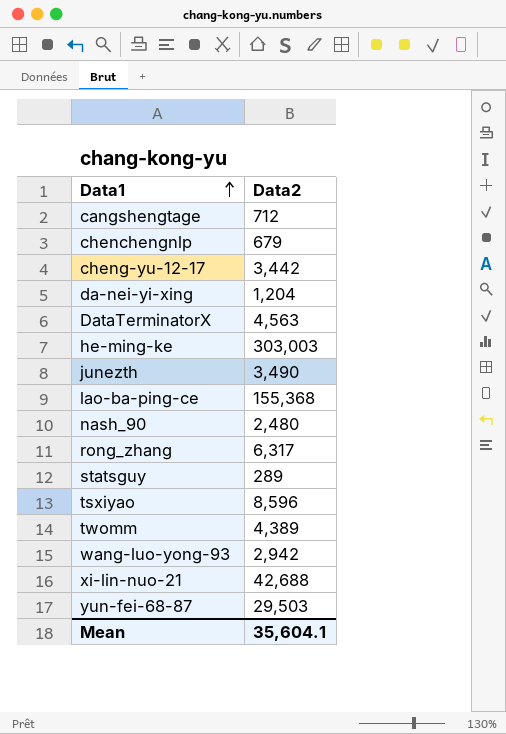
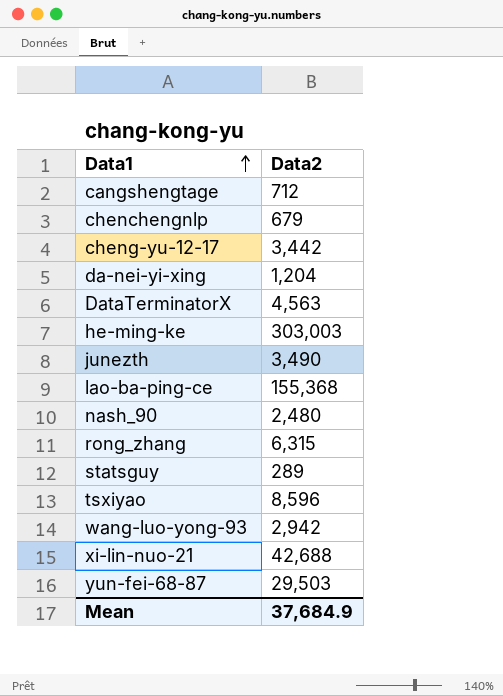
row twomm: 4,389 -> none
rong_zhang | Data2: 6,317 -> 6,315
Mean | Data2: 35,604.1 -> 37,684.9

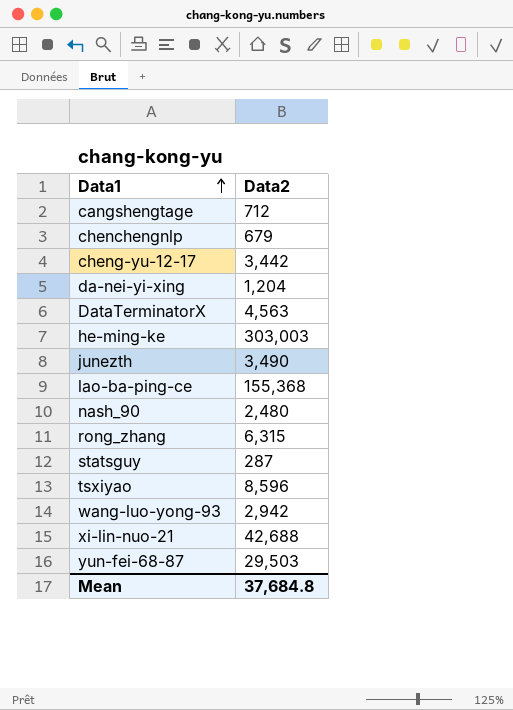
statsguy | Data2: 289 -> 287
Mean | Data2: 37,684.9 -> 37,684.8

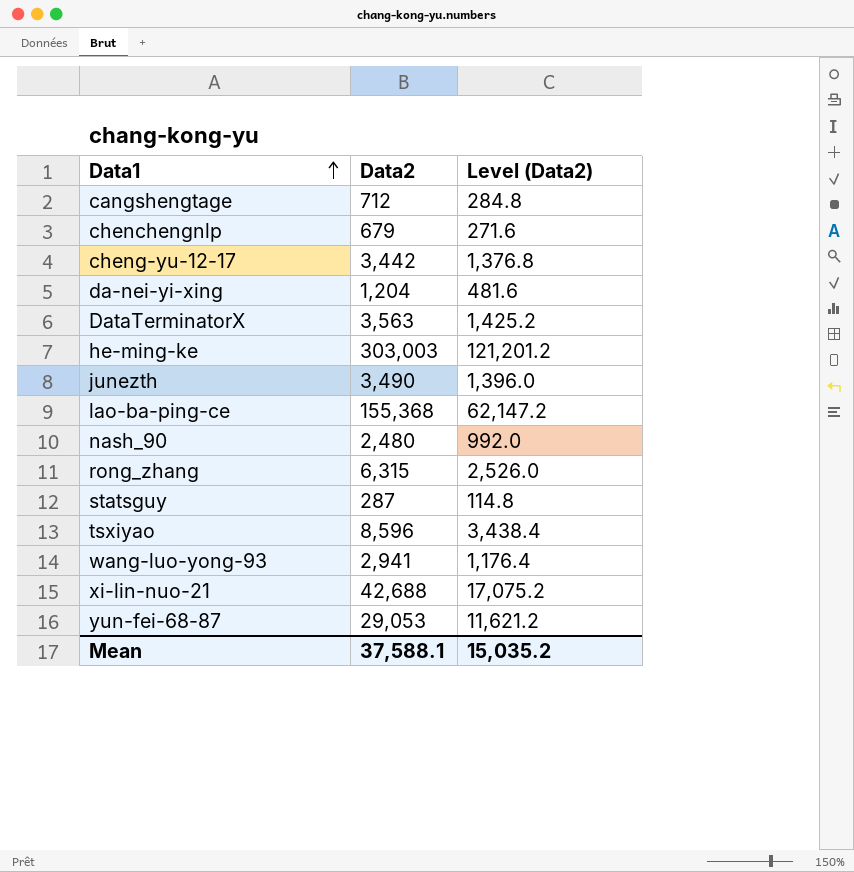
column Level (Data2) | formula: none -> [Data2] * 0.4
DataTerminatorX | Data2: 4,563 -> 3,563
wang-luo-yong-93 | Data2: 2,942 -> 2,941
yun-fei-68-87 | Data2: 29,503 -> 29,053
Mean | Data2: 37,684.8 -> 37,588.1

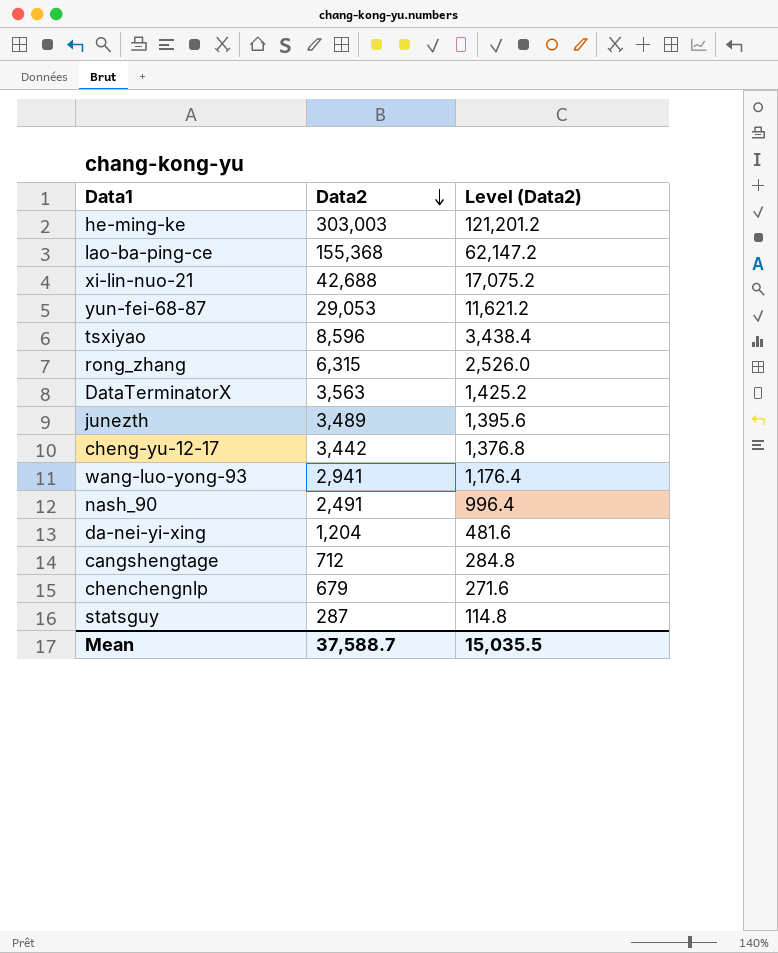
row order: Data1 ascending -> Data2 descending
junezth | Data2: 3,490 -> 3,489
junezth | Level (Data2): 1,396.0 -> 1,395.6
nash_90 | Data2: 2,480 -> 2,491
nash_90 | Level (Data2): 992.0 -> 996.4
Mean | Data2: 37,588.1 -> 37,588.7
Mean | Level (Data2): 15,035.2 -> 15,035.5

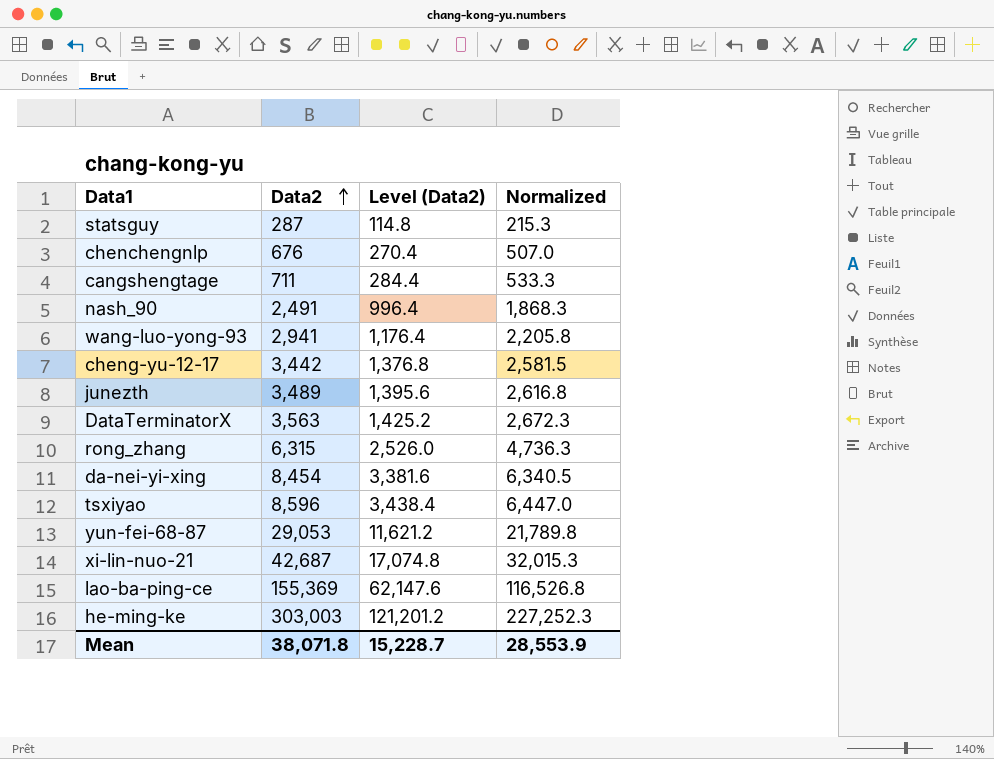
row order: Data2 descending -> Data2 ascending
column Normalized | formula: none -> [Data2] * 0.75
chenchengnlp | Data2: 679 -> 676
chenchengnlp | Level (Data2): 271.6 -> 270.4
cangshengtage | Data2: 712 -> 711
cangshengtage | Level (Data2): 284.8 -> 284.4
da-nei-yi-xing | Data2: 1,204 -> 8,454
da-nei-yi-xing | Level (Data2): 481.6 -> 3,381.6
xi-lin-nuo-21 | Data2: 42,688 -> 42,687
xi-lin-nuo-21 | Level (Data2): 17,075.2 -> 17,074.8
lao-ba-ping-ce | Data2: 155,368 -> 155,369
lao-ba-ping-ce | Level (Data2): 62,147.2 -> 62,147.6
Mean | Data2: 37,588.7 -> 38,071.8
Mean | Level (Data2): 15,035.5 -> 15,228.7

